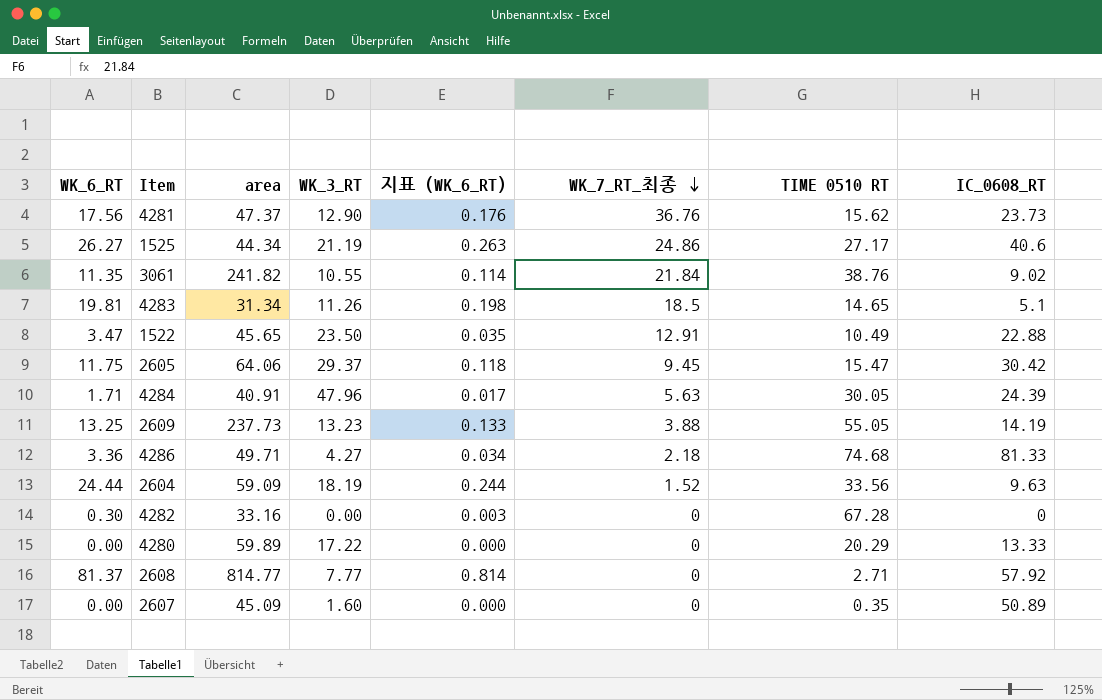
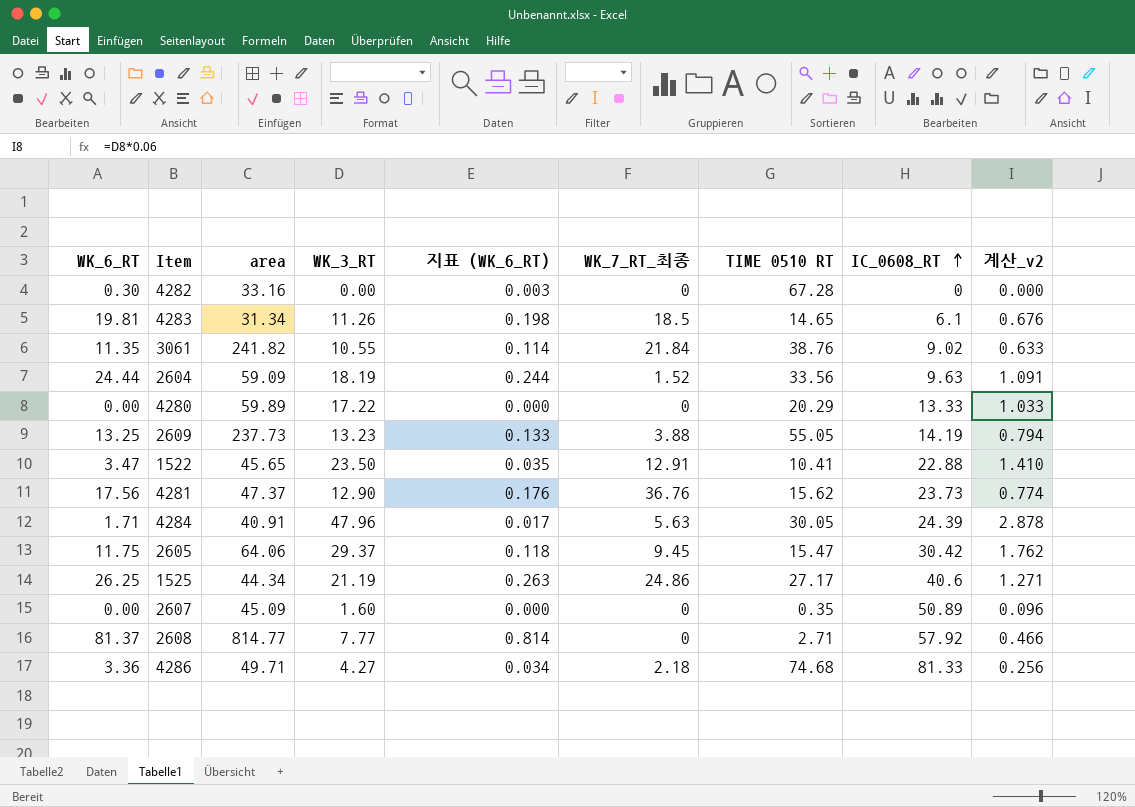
row order: WK_7_RT_최종 descending -> IC_0608_RT ascending
column 계산_v2 | formula: none -> [WK_3_RT] * 0.06
4283 | IC_0608_RT: 5.1 -> 6.1
1522 | TIME 0510 RT: 10.49 -> 10.41
1525 | WK_6_RT: 26.27 -> 26.25

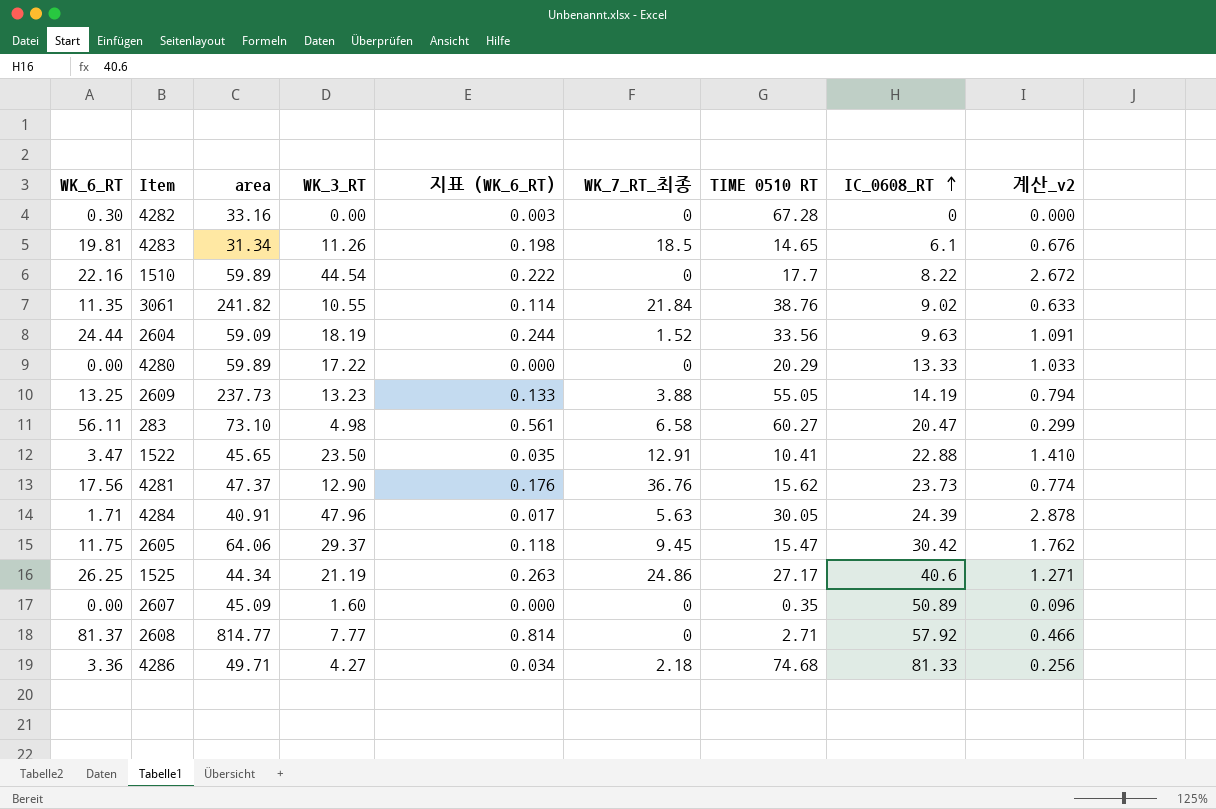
row 1510: none -> 22.16 | 59.89 | 44.54 | 0.222 | 0 | 17.7 | 8.22 | 2.672
row 283: none -> 56.11 | 73.10 | 4.98 | 0.561 | 6.58 | 60.27 | 20.47 | 0.299

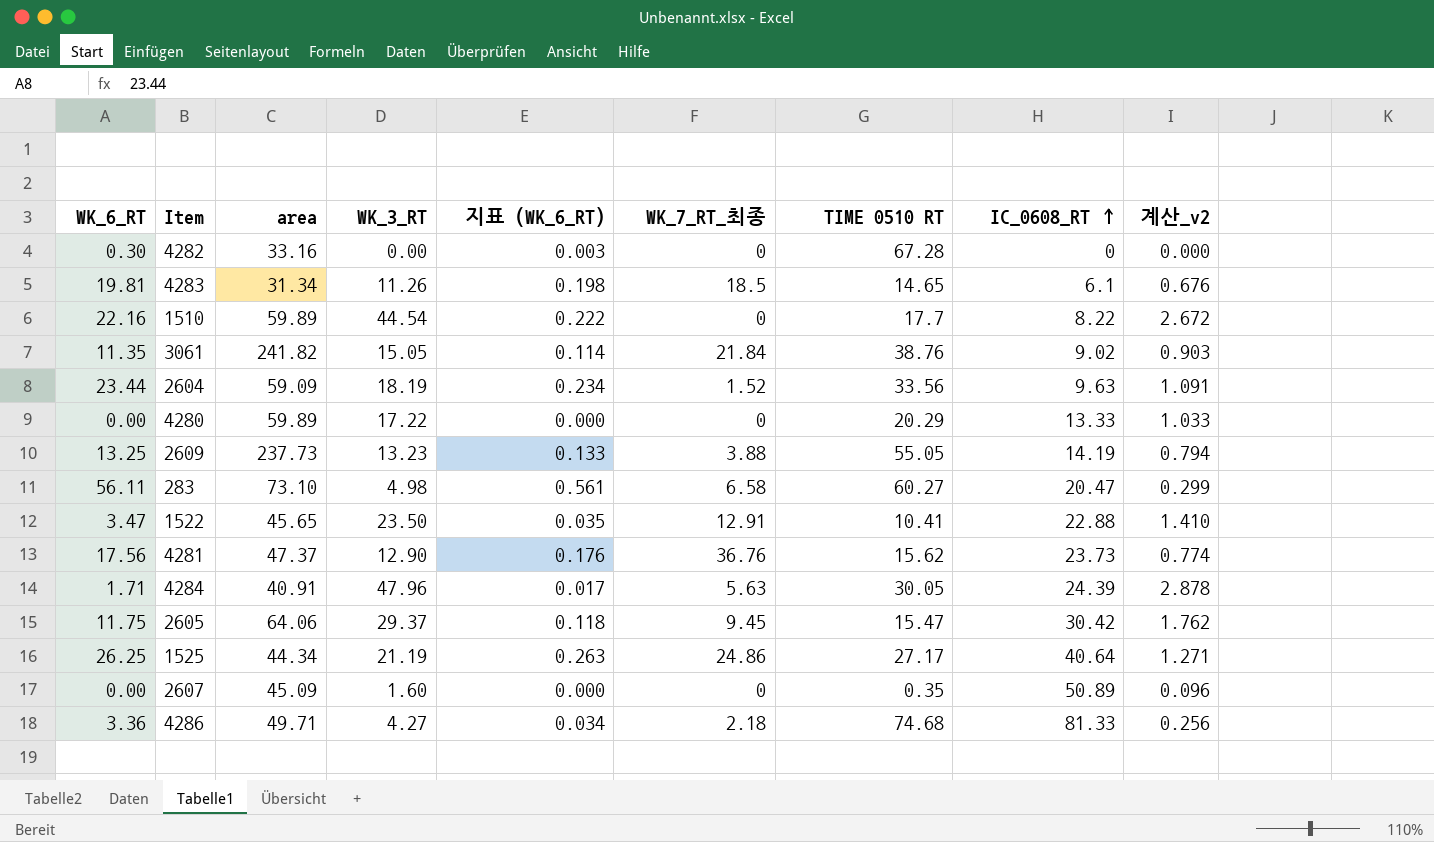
row 2608: 81.37 | 814.77 | 7.77 | 0.814 | 0 | 2.71 | 57.92 | 0.466 -> none
3061 | WK_3_RT: 10.55 -> 15.05
3061 | 계산_v2: 0.633 -> 0.903
2604 | WK_6_RT: 24.44 -> 23.44
2604 | 지표 (WK_6_RT): 0.244 -> 0.234
1525 | IC_0608_RT: 40.6 -> 40.64

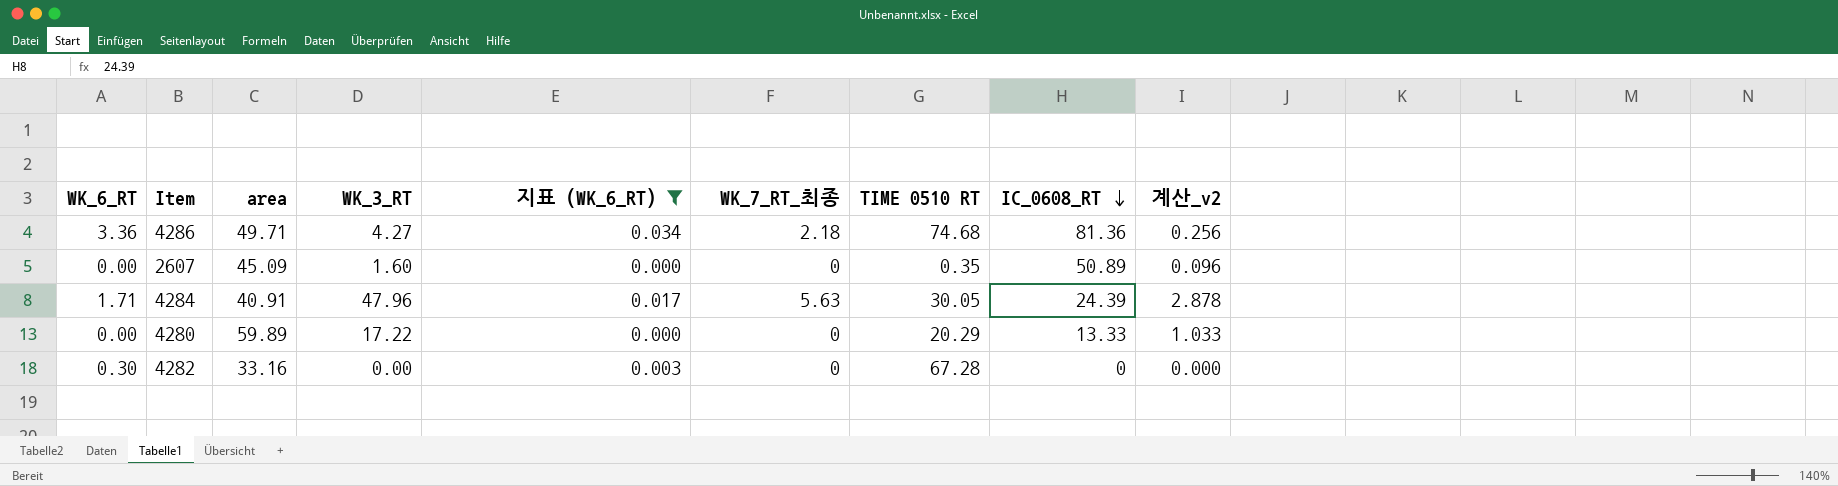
filter: none -> 지표 (WK_6_RT) <= 0.034
row order: IC_0608_RT ascending -> IC_0608_RT descending
4286 | IC_0608_RT: 81.33 -> 81.36

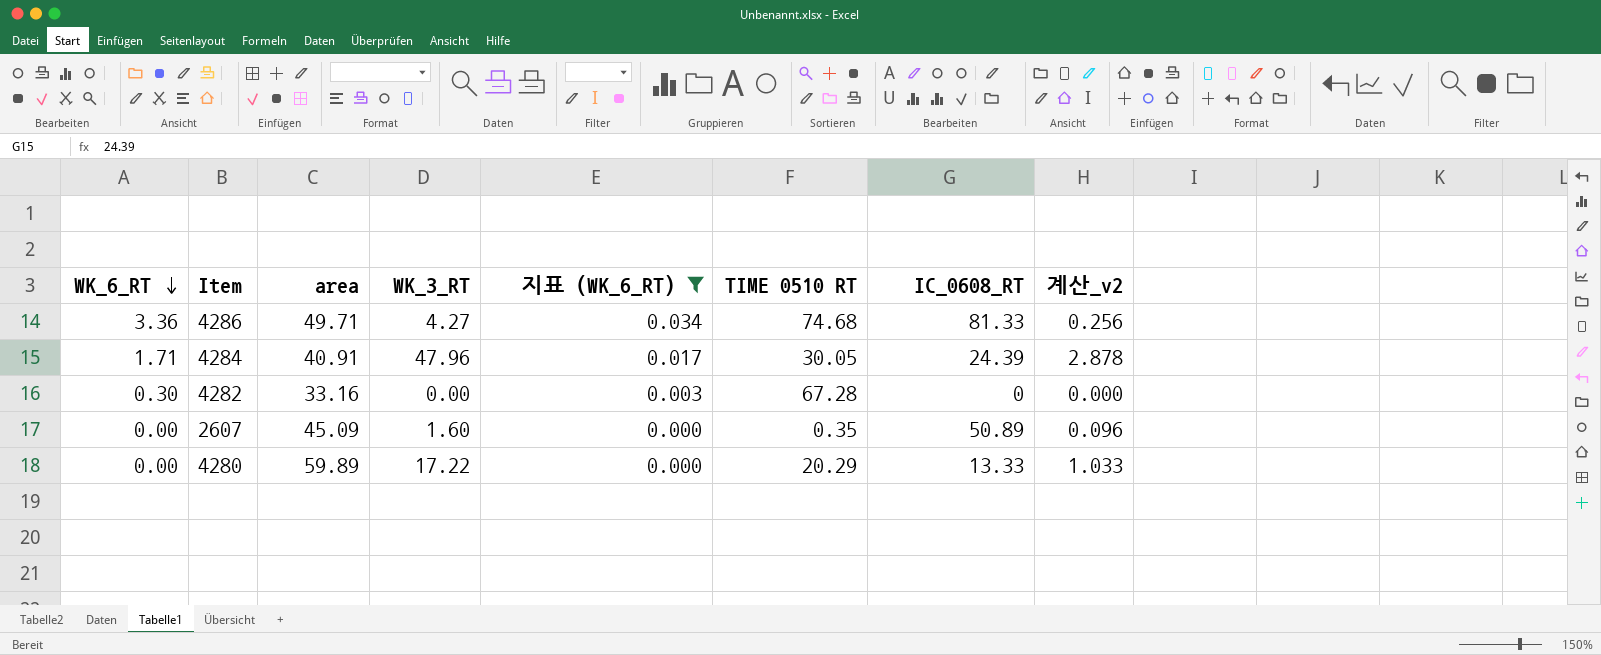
row order: IC_0608_RT descending -> WK_6_RT descending
column WK_7_RT_최종 | position: 6 -> none
4286 | IC_0608_RT: 81.36 -> 81.33

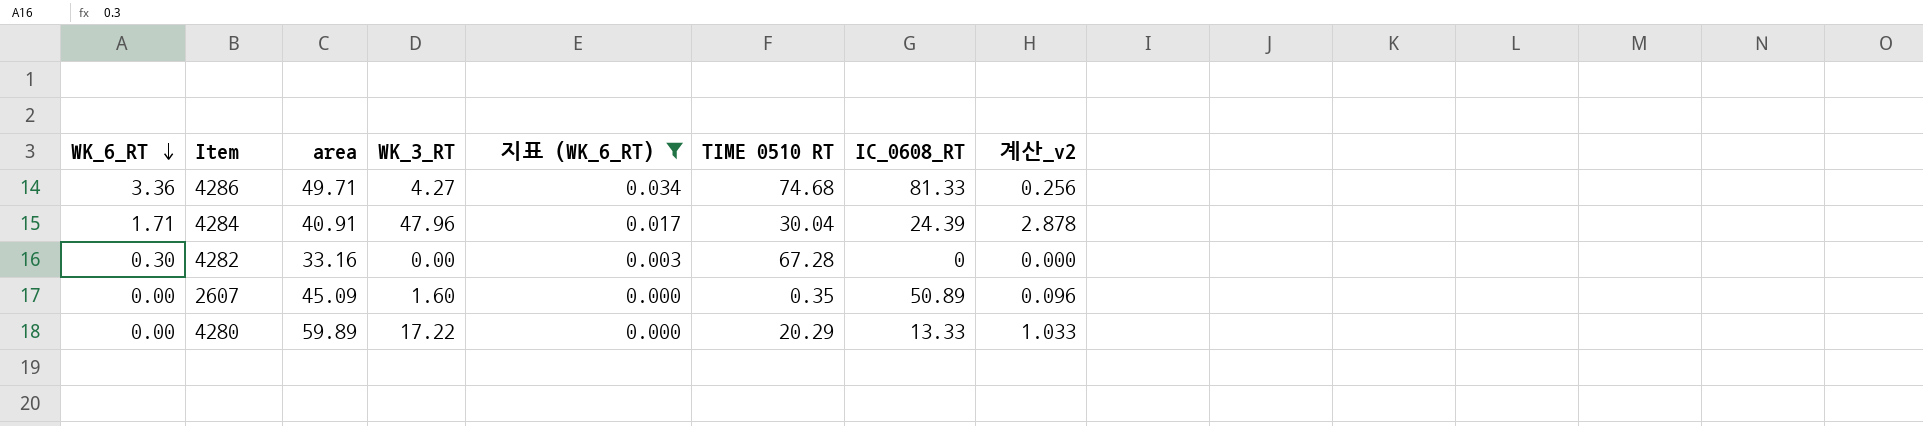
4284 | TIME 0510 RT: 30.05 -> 30.04

